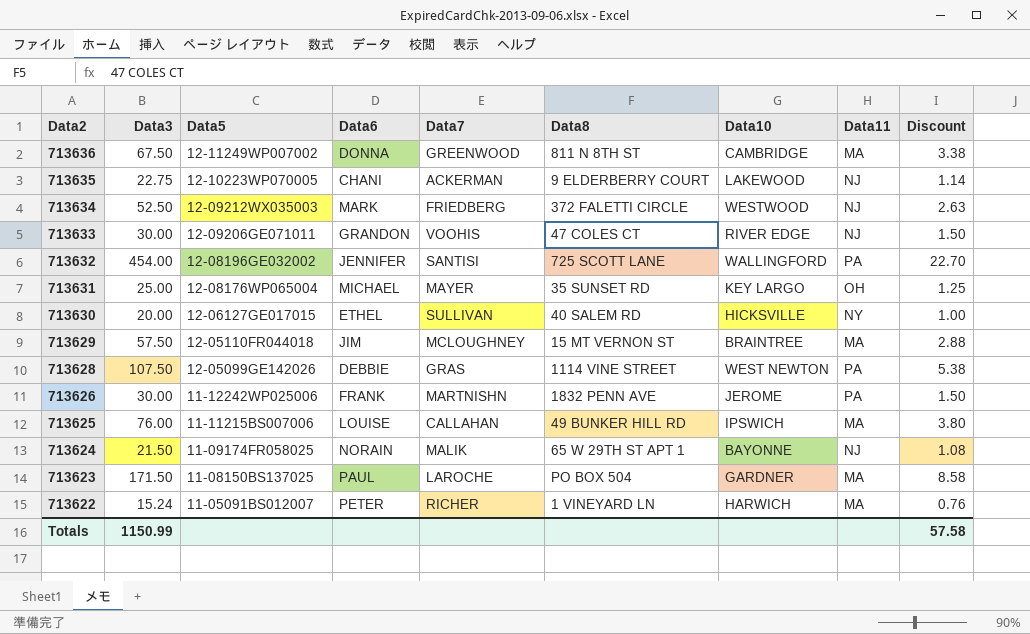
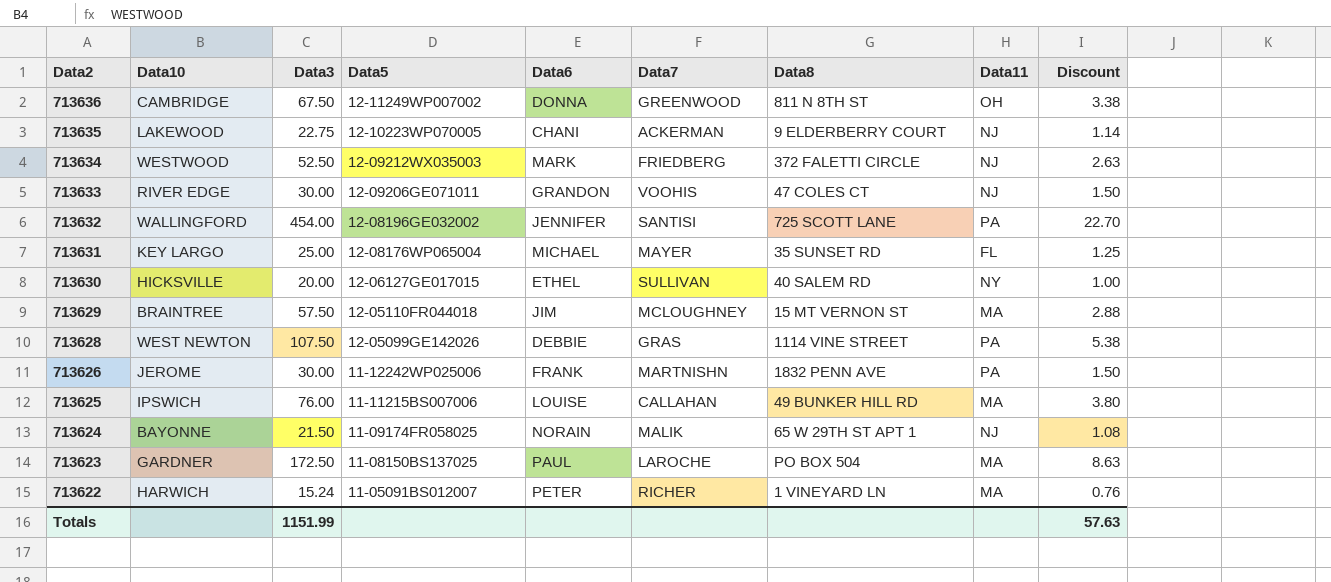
column Data10 | position: 7 -> 2
713636 | Data11: MA -> OH
713631 | Data11: OH -> FL
713623 | Data3: 171.50 -> 172.50
713623 | Discount: 8.58 -> 8.63
Totals | Data3: 1150.99 -> 1151.99
Totals | Discount: 57.58 -> 57.63

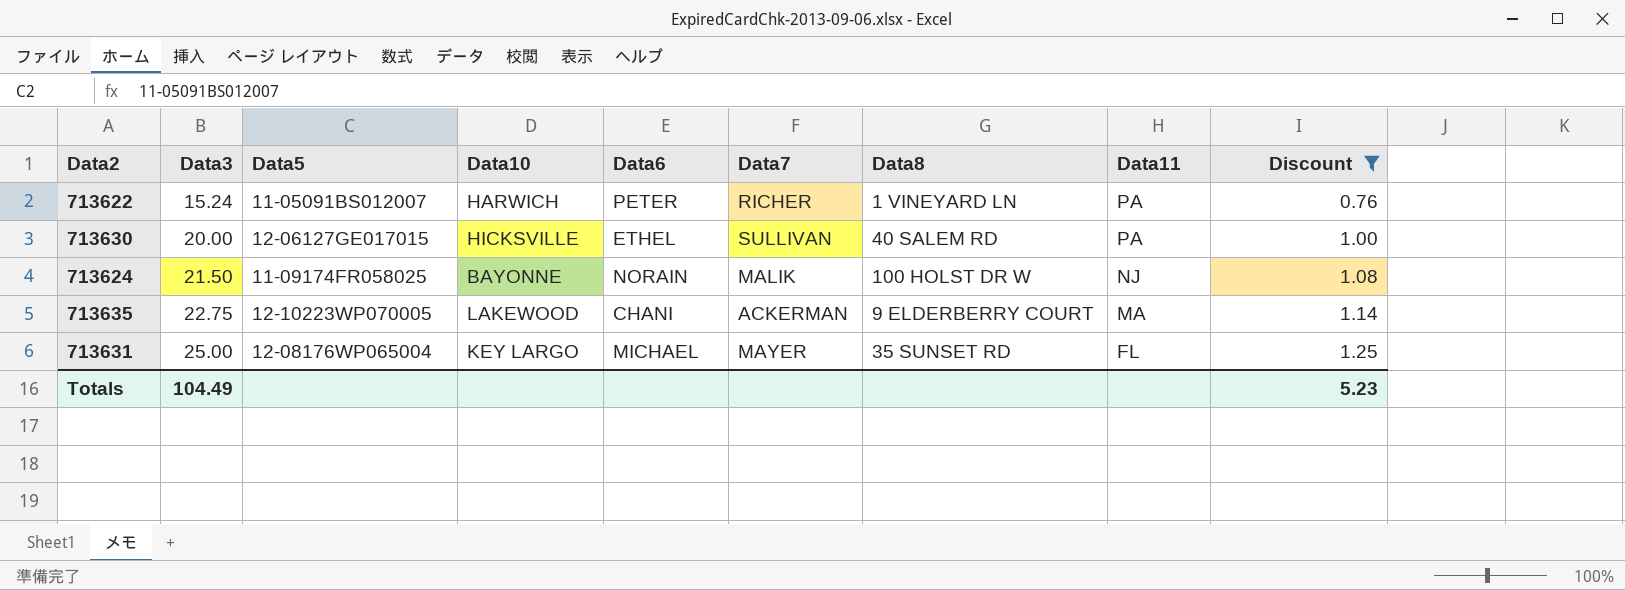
filter: none -> Discount <= 1.25
row order: Data2 descending -> Data3 ascending
column Data10 | position: 2 -> 4
713622 | Data11: MA -> PA
713630 | Data11: NY -> PA
713624 | Data8: 65 W 29TH ST APT 1 -> 100 HOLST DR W
713635 | Data11: NJ -> MA
Totals | Data3: 1151.99 -> 104.49
Totals | Discount: 57.63 -> 5.23

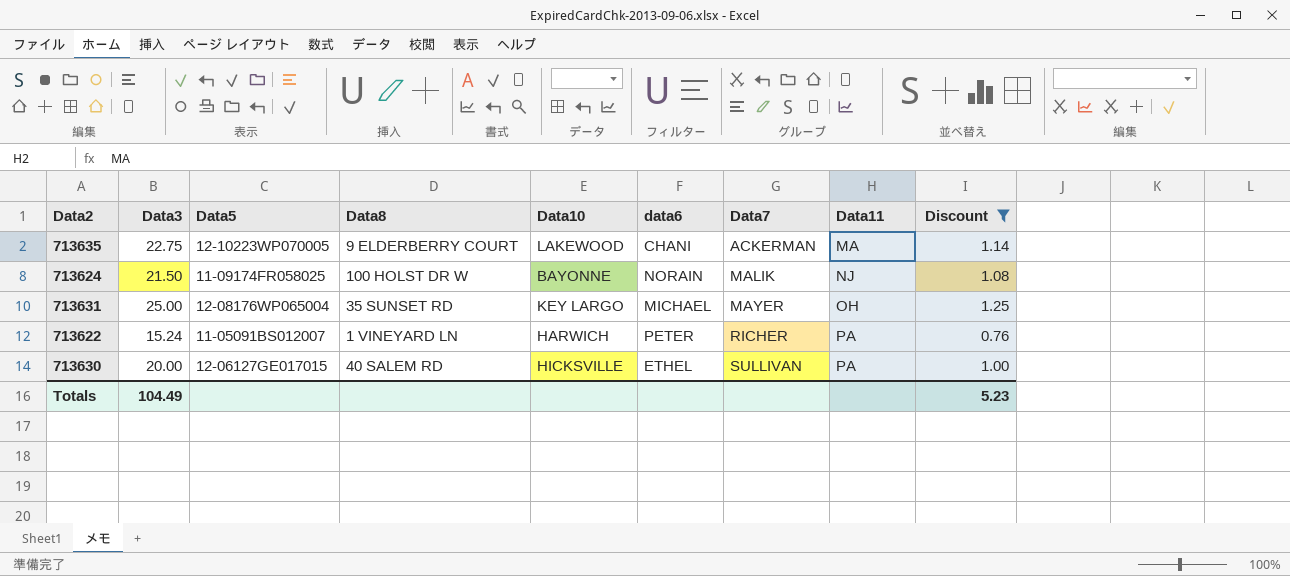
row order: Data3 ascending -> Data7 ascending
column Data8 | position: 7 -> 4
column name: Data6 -> data6
713631 | Data11: FL -> OH

